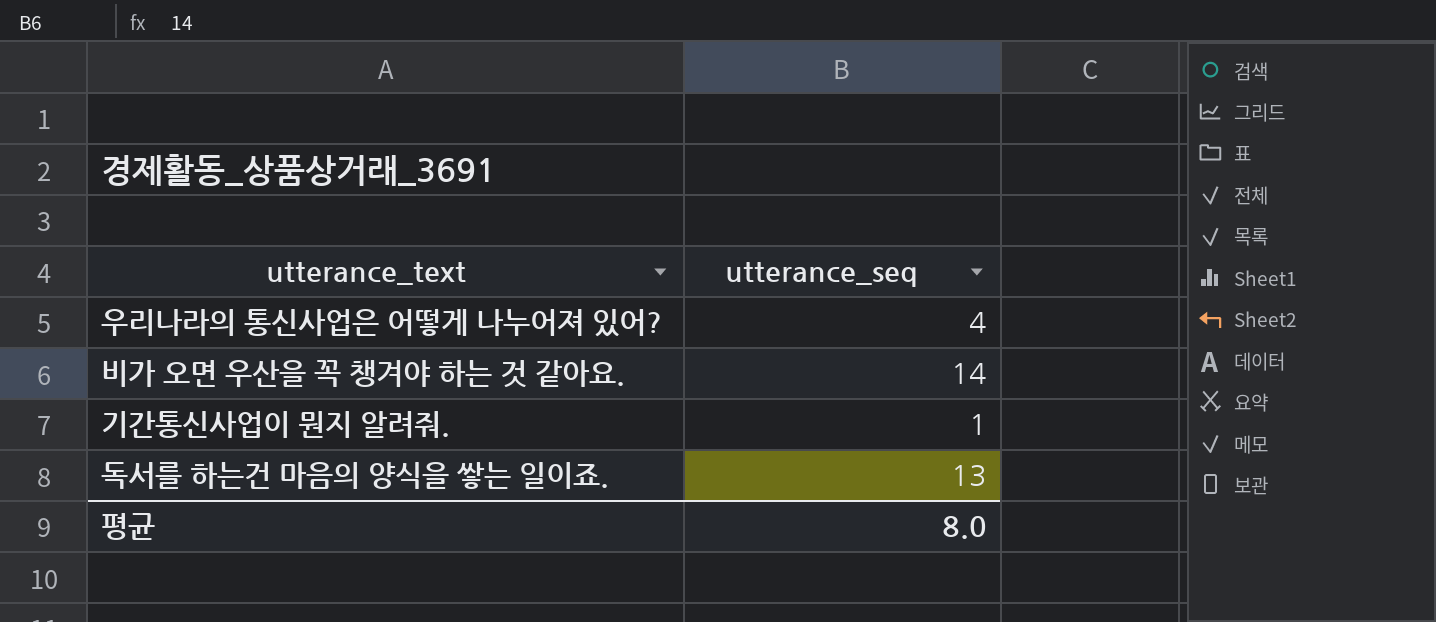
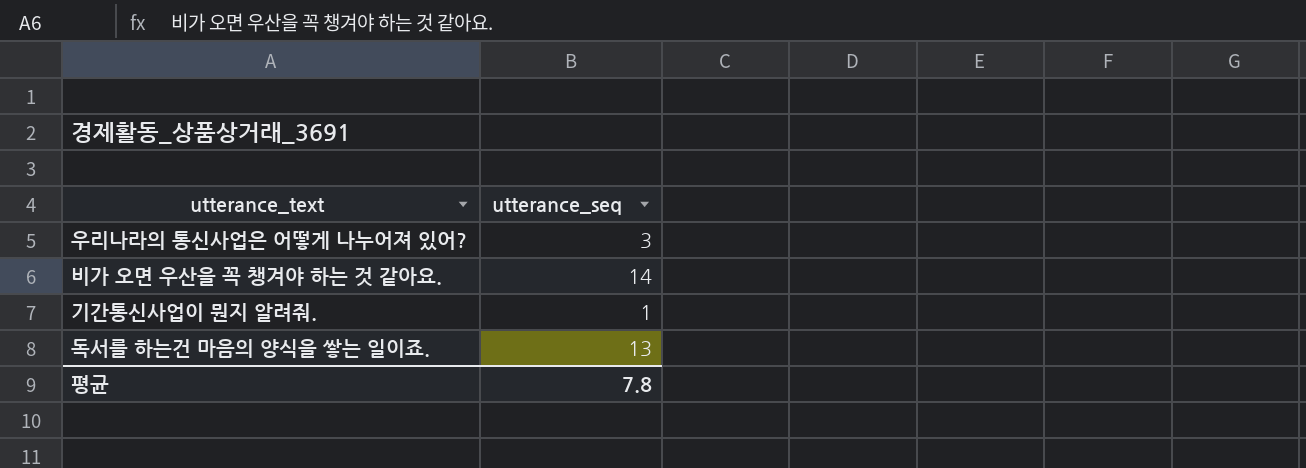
우리나라의 통신사업은 어떻게 나누어져 있어? | utterance_seq: 4 -> 3
평균 | utterance_seq: 8.0 -> 7.8

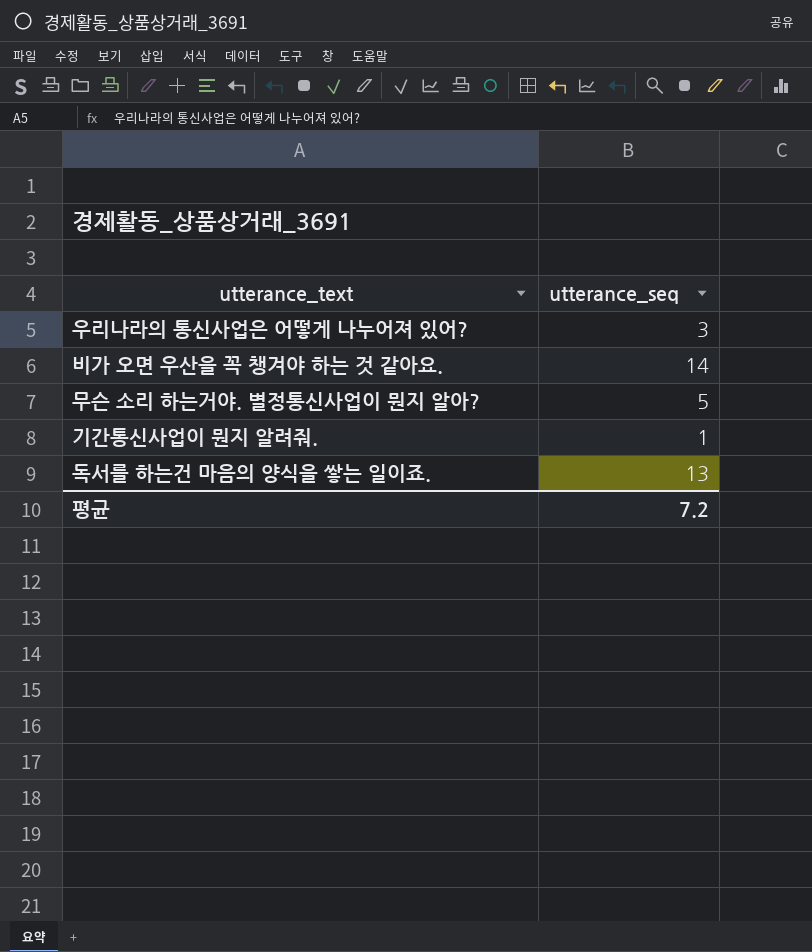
row 무슨 소리 하는거야. 별정통신사업이 뭔지 알아?: none -> 5
평균 | utterance_seq: 7.8 -> 7.2

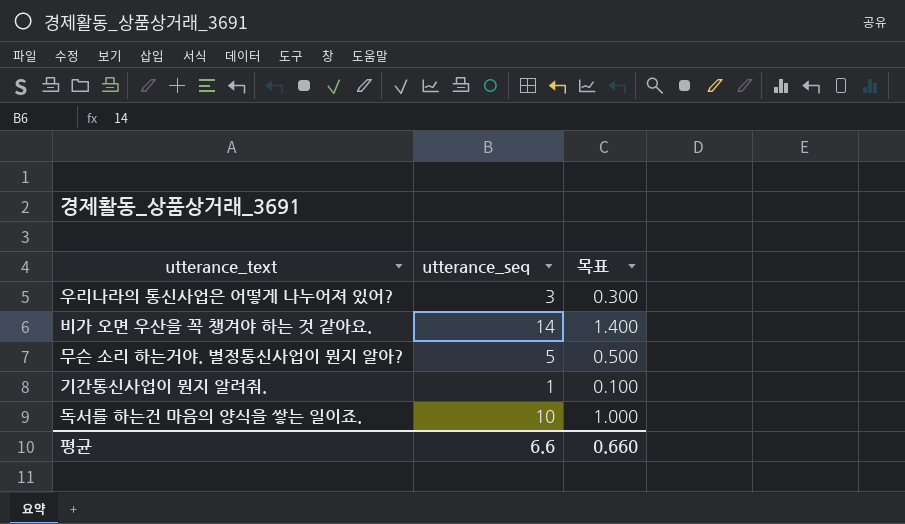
column 목표 | formula: none -> [utterance_seq] * 0.1
독서를 하는건 마음의 양식을 쌓는 일이죠. | utterance_seq: 13 -> 10
평균 | utterance_seq: 7.2 -> 6.6

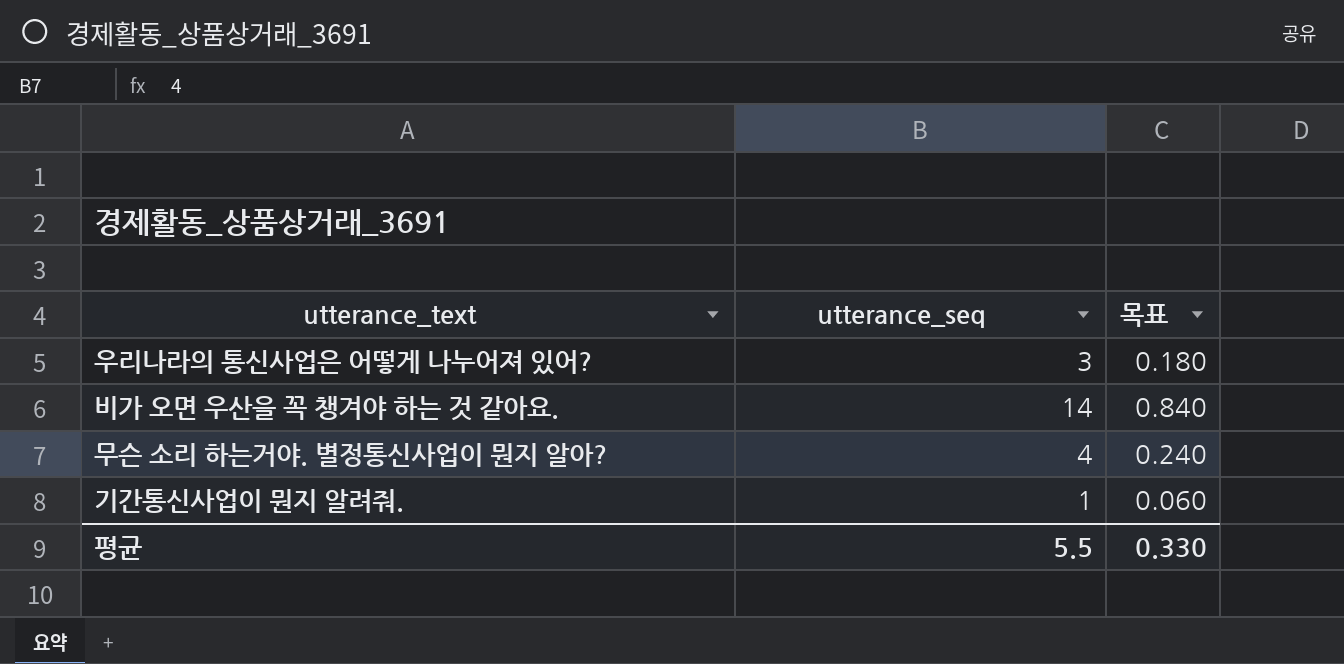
column 목표 | formula: [utterance_seq] * 0.1 -> [utterance_seq] * 0.06
row 독서를 하는건 마음의 양식을 쌓는 일이죠.: 10 | 1.000 -> none
무슨 소리 하는거야. 별정통신사업이 뭔지 알아? | utterance_seq: 5 -> 4
평균 | utterance_seq: 6.6 -> 5.5
평균 | 목표: 0.660 -> 0.330

